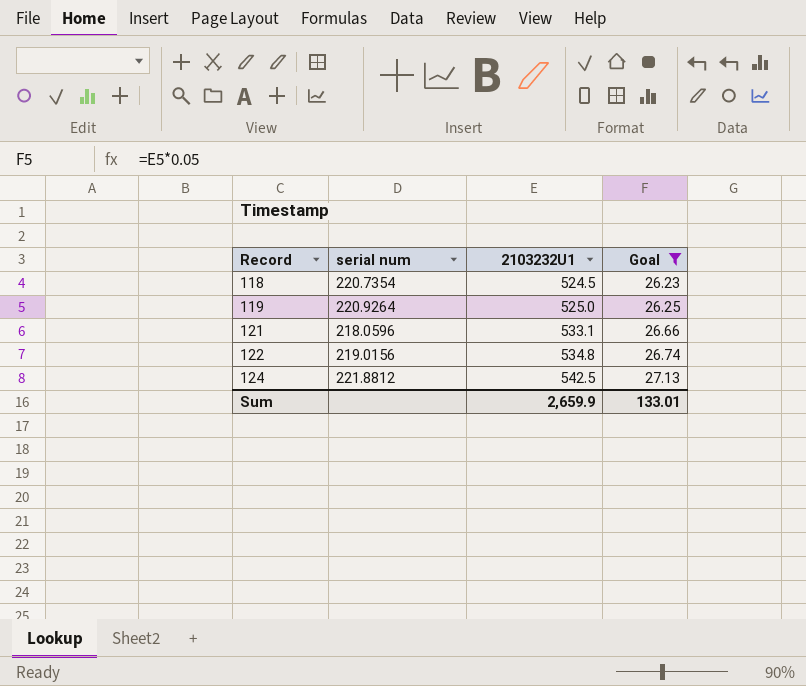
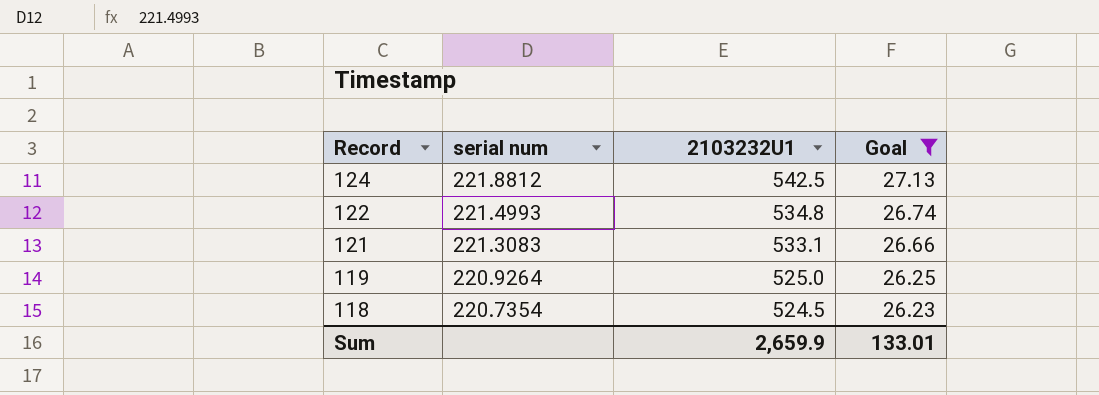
row order: Record ascending -> Record descending
122 | serial num: 219.0156 -> 221.4993
121 | serial num: 218.0596 -> 221.3083

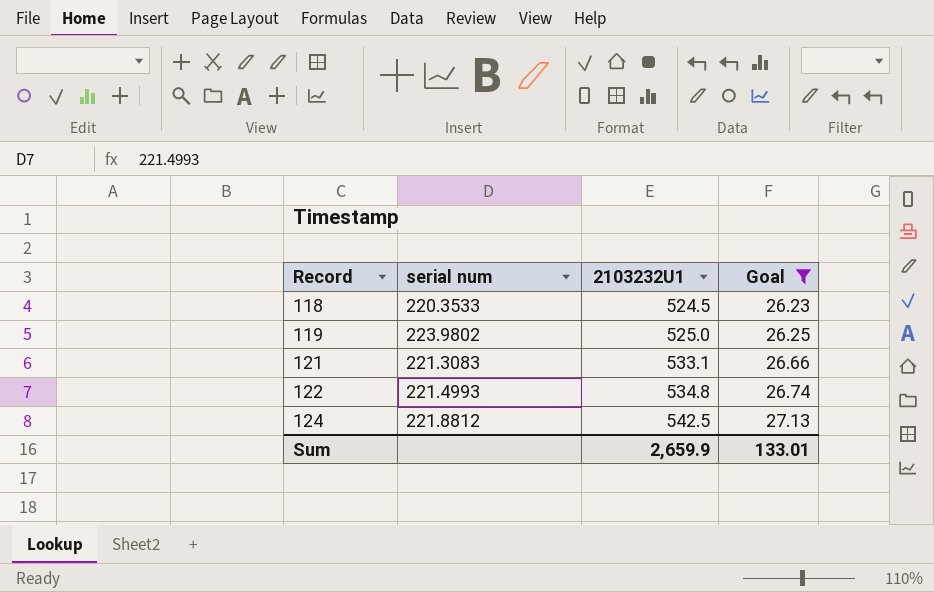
row order: Record descending -> Record ascending
118 | serial num: 220.7354 -> 220.3533
119 | serial num: 220.9264 -> 223.9802

